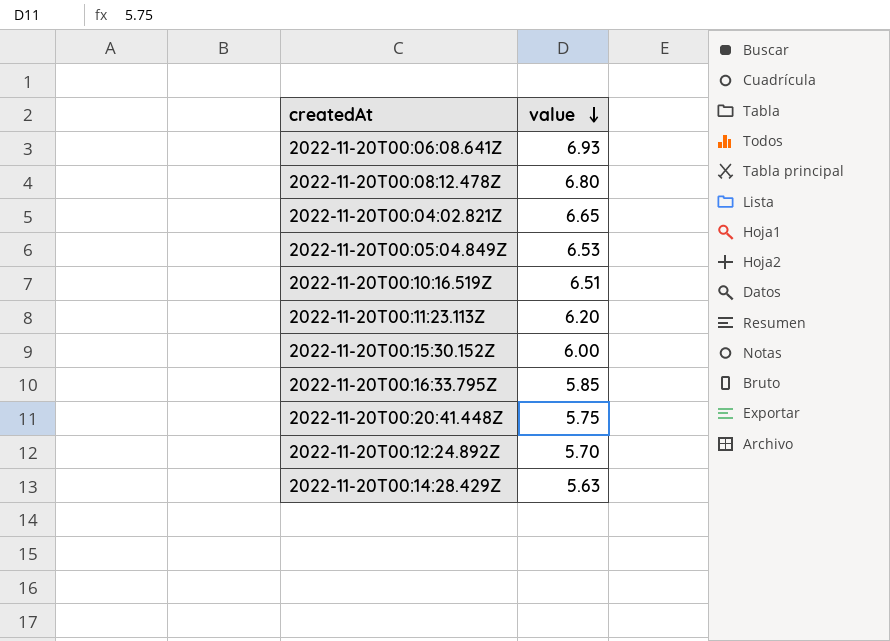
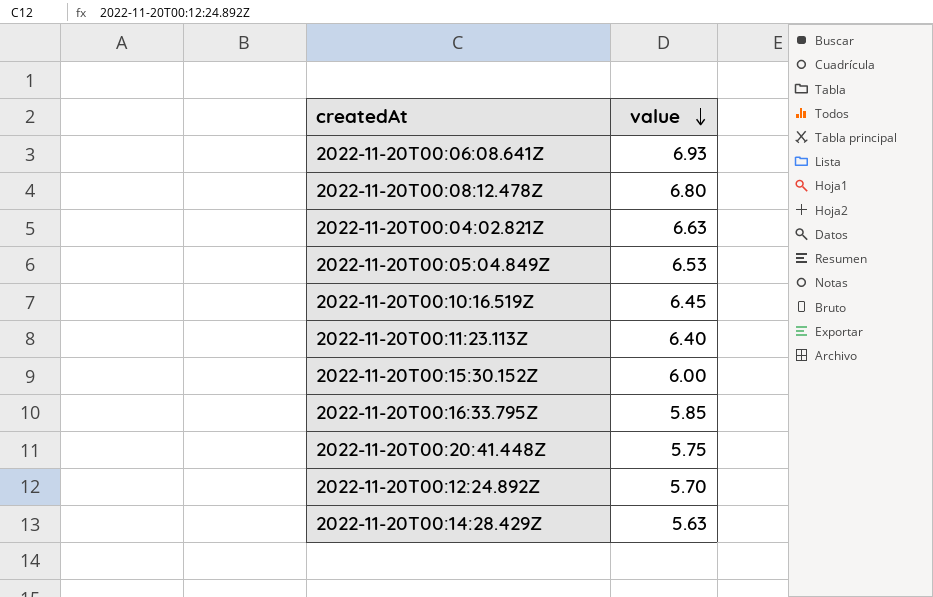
2022-11-20T00:04:02.821Z | value: 6.65 -> 6.63
2022-11-20T00:10:16.519Z | value: 6.51 -> 6.45
2022-11-20T00:11:23.113Z | value: 6.20 -> 6.40

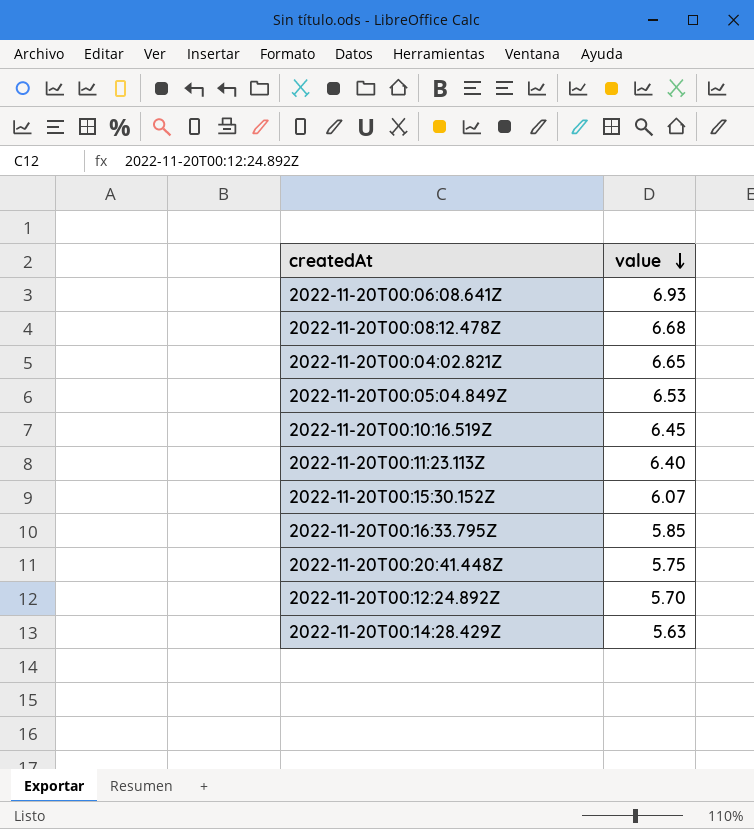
2022-11-20T00:08:12.478Z | value: 6.80 -> 6.68
2022-11-20T00:04:02.821Z | value: 6.63 -> 6.65
2022-11-20T00:15:30.152Z | value: 6.00 -> 6.07

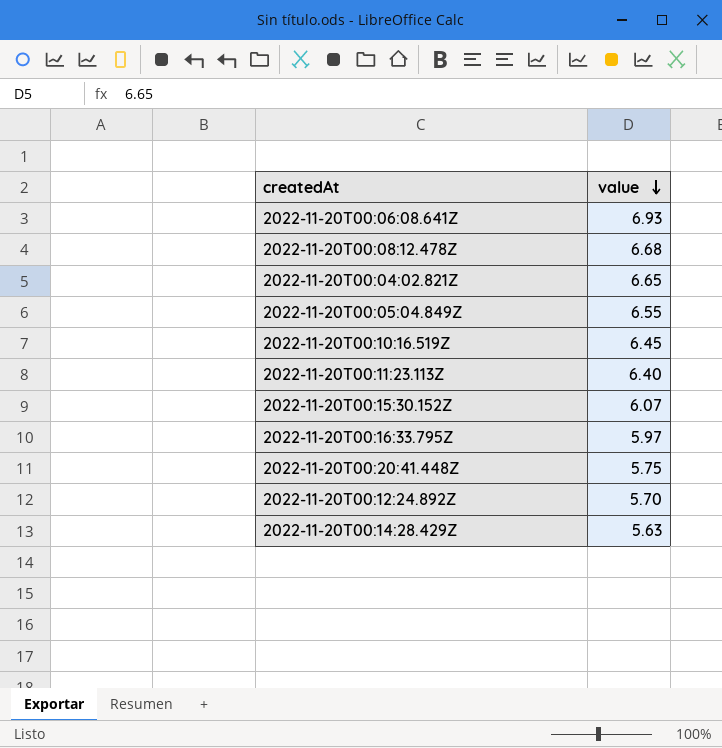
2022-11-20T00:05:04.849Z | value: 6.53 -> 6.55
2022-11-20T00:16:33.795Z | value: 5.85 -> 5.97

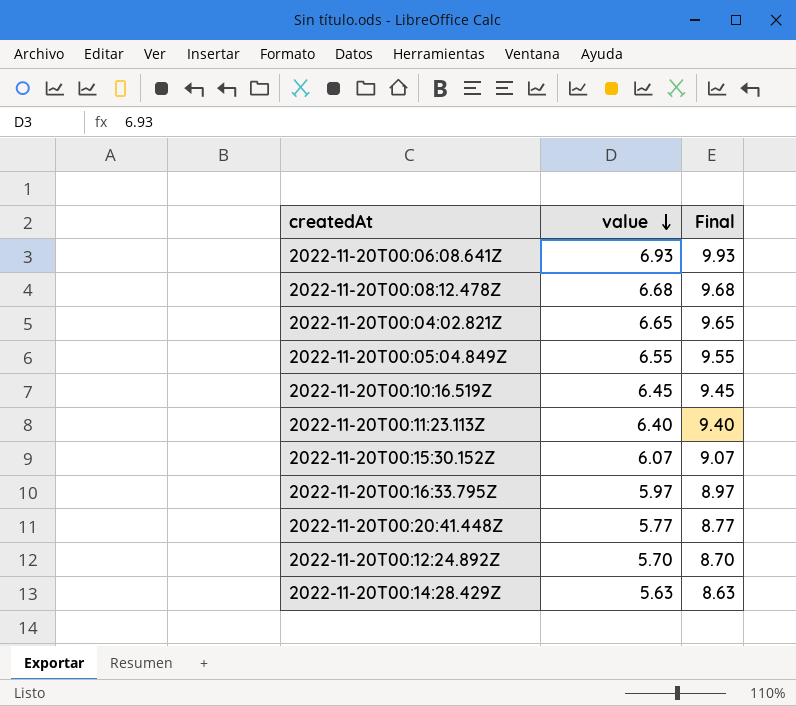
column Final | formula: none -> [value] + 3
2022-11-20T00:20:41.448Z | value: 5.75 -> 5.77

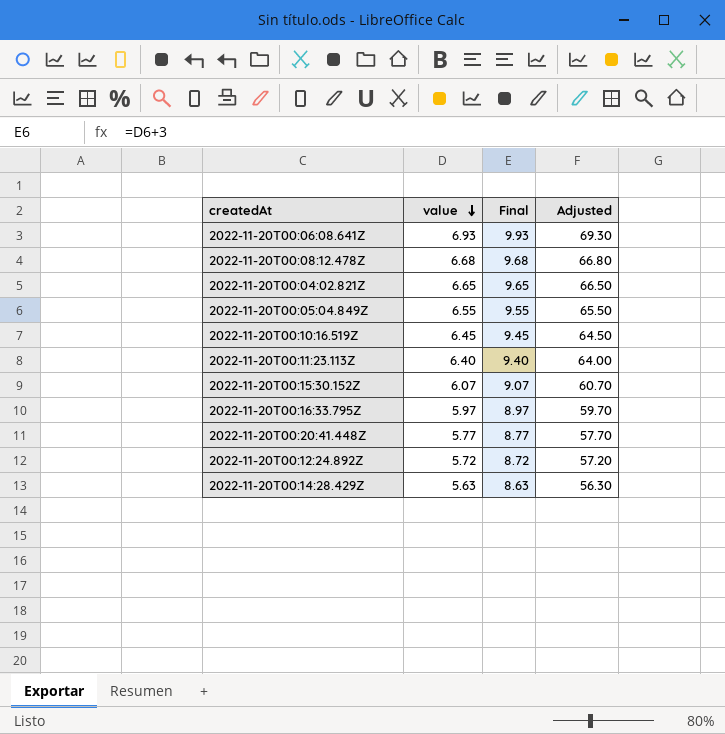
column Adjusted | formula: none -> [value] * 10
2022-11-20T00:12:24.892Z | value: 5.70 -> 5.72
2022-11-20T00:12:24.892Z | Final: 8.70 -> 8.72

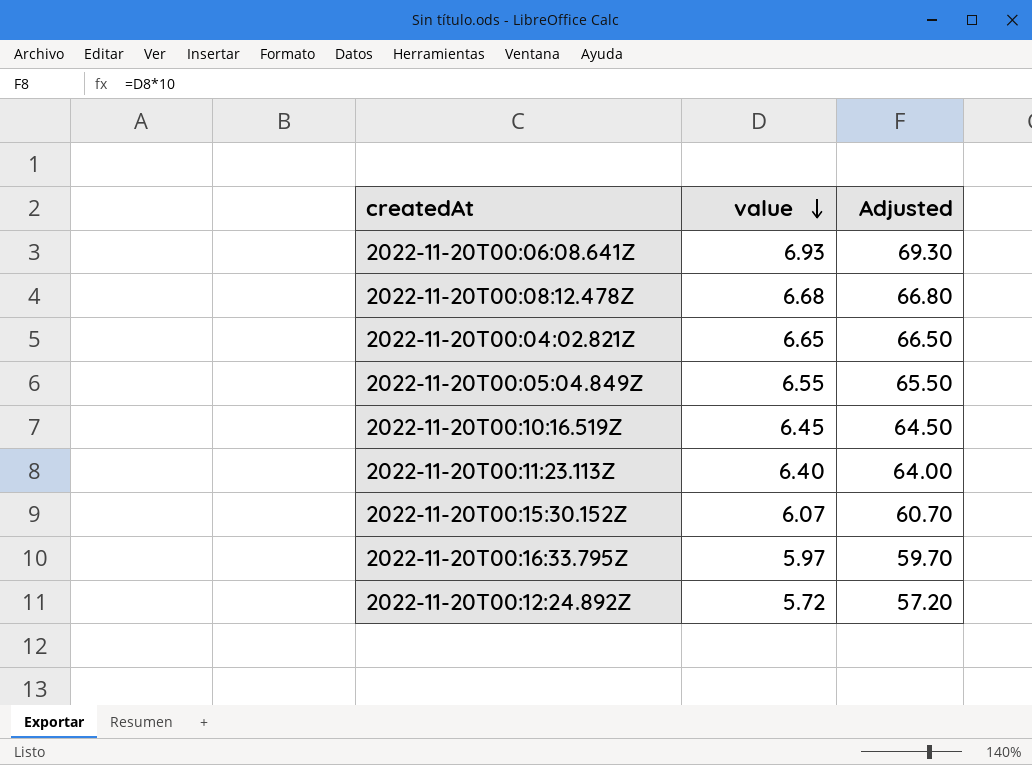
column Final | formula: [value] + 3 -> none
row 2022-11-20T00:20:41.448Z: 5.77 | 8.77 | 57.70 -> none
row 2022-11-20T00:14:28.429Z: 5.63 | 8.63 | 56.30 -> none

